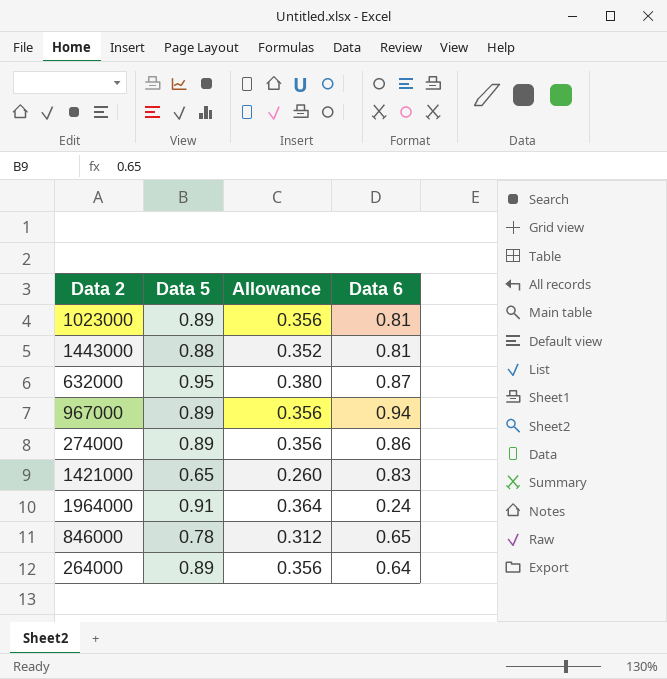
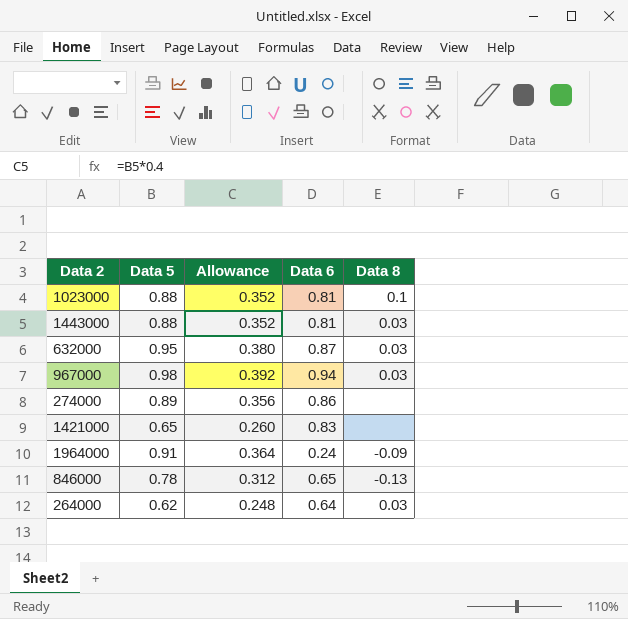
column Data 8 | position: none -> 5
1023000 | Data 5: 0.89 -> 0.88
1023000 | Allowance: 0.356 -> 0.352
967000 | Data 5: 0.89 -> 0.98
967000 | Allowance: 0.356 -> 0.392
264000 | Data 5: 0.89 -> 0.62
264000 | Allowance: 0.356 -> 0.248

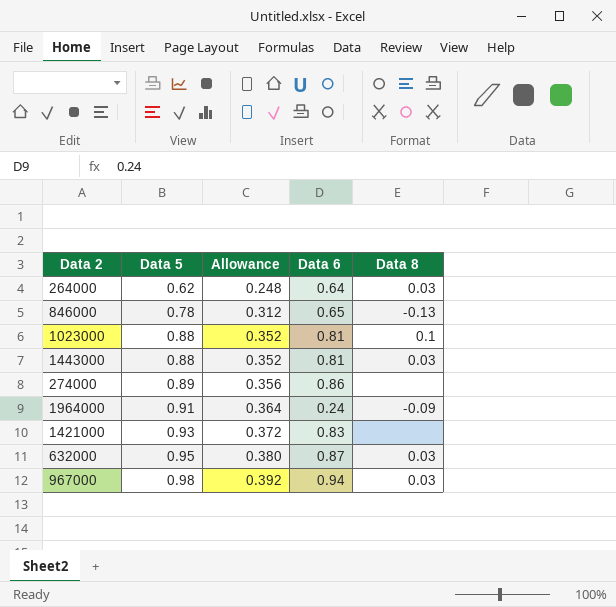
row order: none -> Data 5 ascending
1421000 | Data 5: 0.65 -> 0.93
1421000 | Allowance: 0.260 -> 0.372

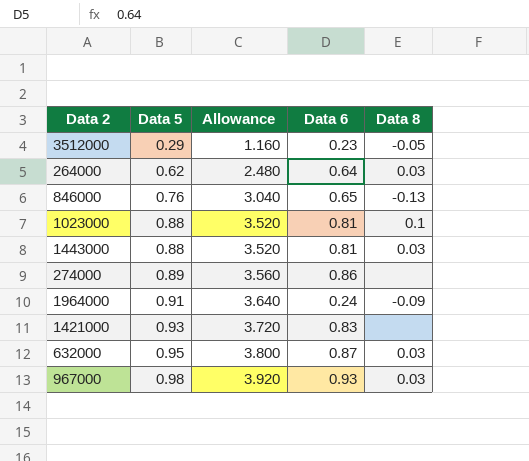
column Allowance | formula: [Data 5] * 0.4 -> [Data 5] * 4
row 3512000: none -> 0.29 | 1.160 | 0.23 | -0.05
846000 | Data 5: 0.78 -> 0.76
967000 | Data 6: 0.94 -> 0.93

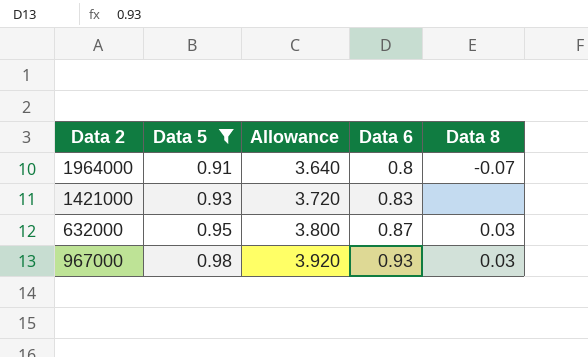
filter: none -> Data 5 >= 0.91
1964000 | Data 6: 0.24 -> 0.8
1964000 | Data 8: -0.09 -> -0.07

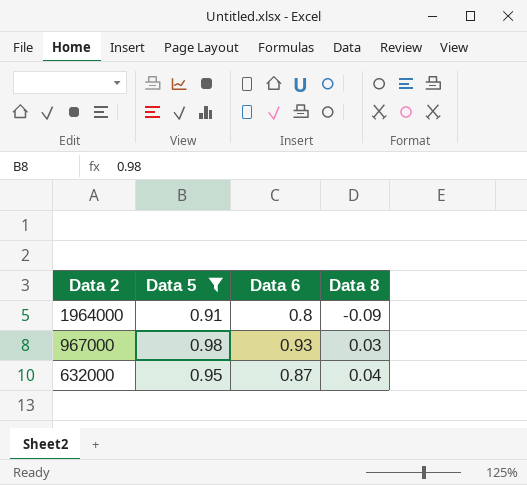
row order: Data 5 ascending -> Data 2 descending
column Allowance | formula: [Data 5] * 4 -> none
row 1421000: 0.93 | 3.720 | 0.83 | none -> none
1964000 | Data 8: -0.07 -> -0.09
632000 | Data 8: 0.03 -> 0.04

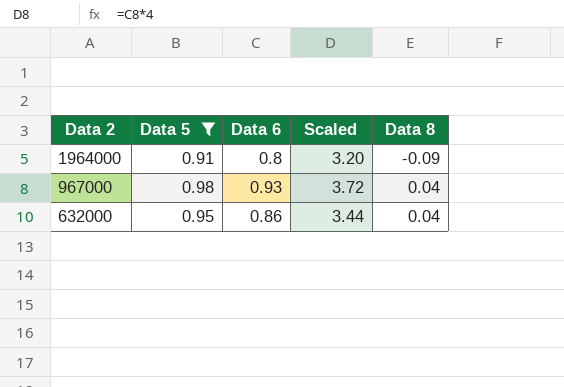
column Scaled | formula: none -> [Data 6] * 4
967000 | Data 8: 0.03 -> 0.04
632000 | Data 6: 0.87 -> 0.86

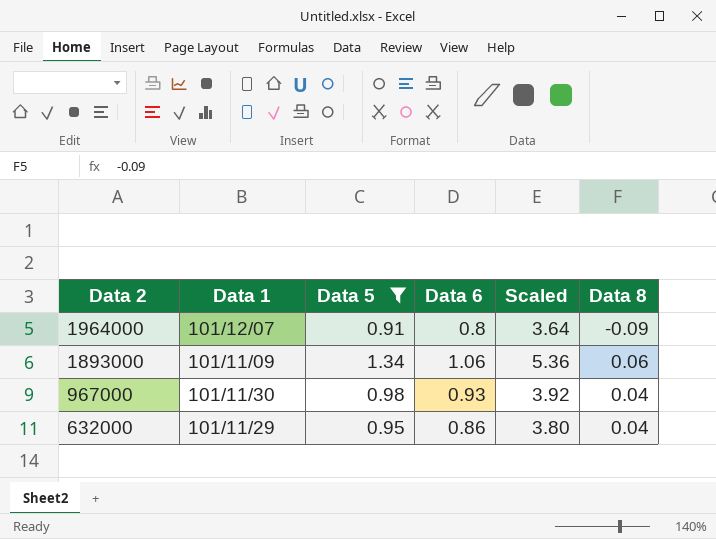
column Data 1 | position: none -> 2
column Scaled | formula: [Data 6] * 4 -> [Data 5] * 4
row 1893000: none -> 101/11/09 | 1.34 | 1.06 | 5.36 | 0.06

